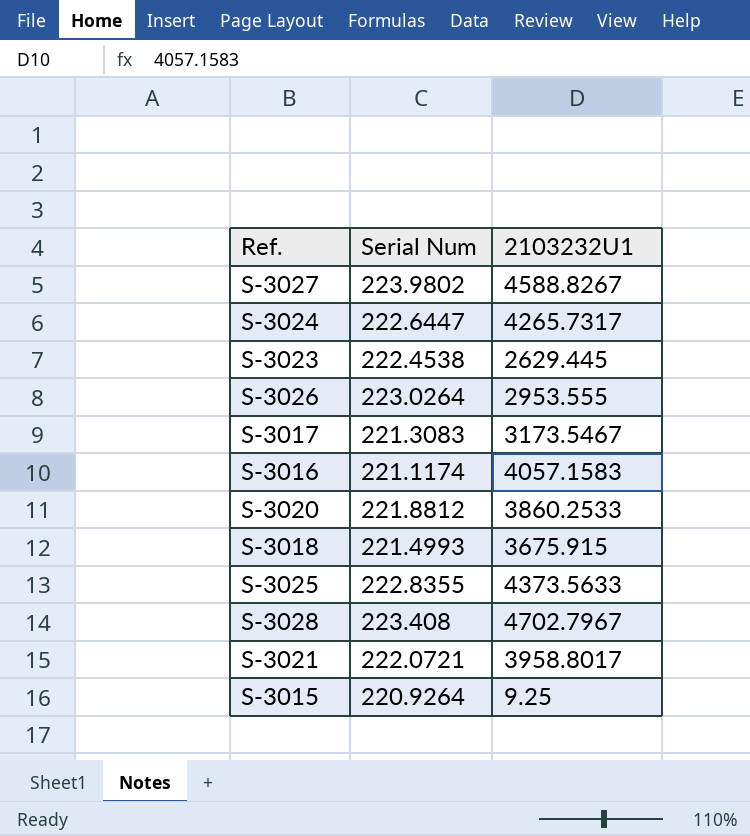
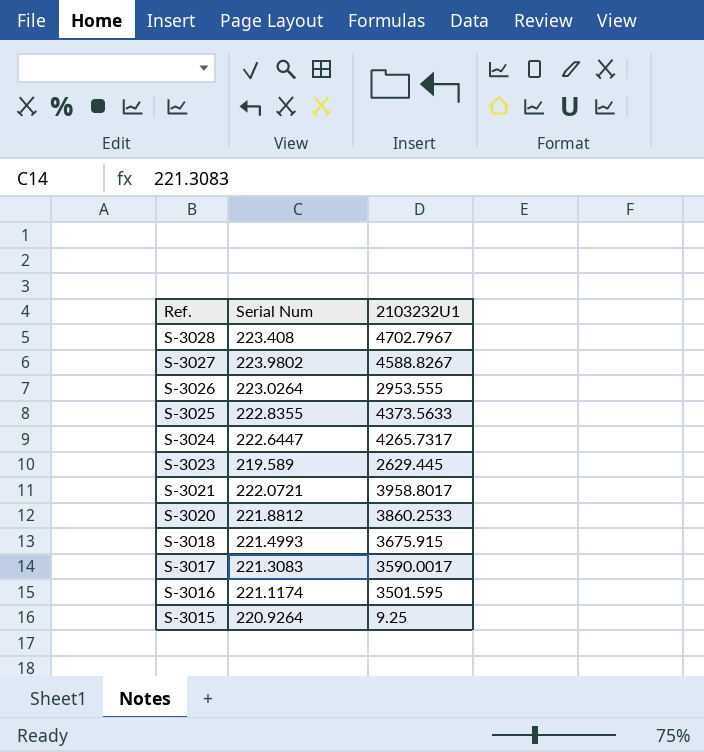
row order: none -> Ref. descending
S-3023 | Serial Num: 222.4538 -> 219.589
S-3017 | 2103232U1: 3173.5467 -> 3590.0017
S-3016 | 2103232U1: 4057.1583 -> 3501.595

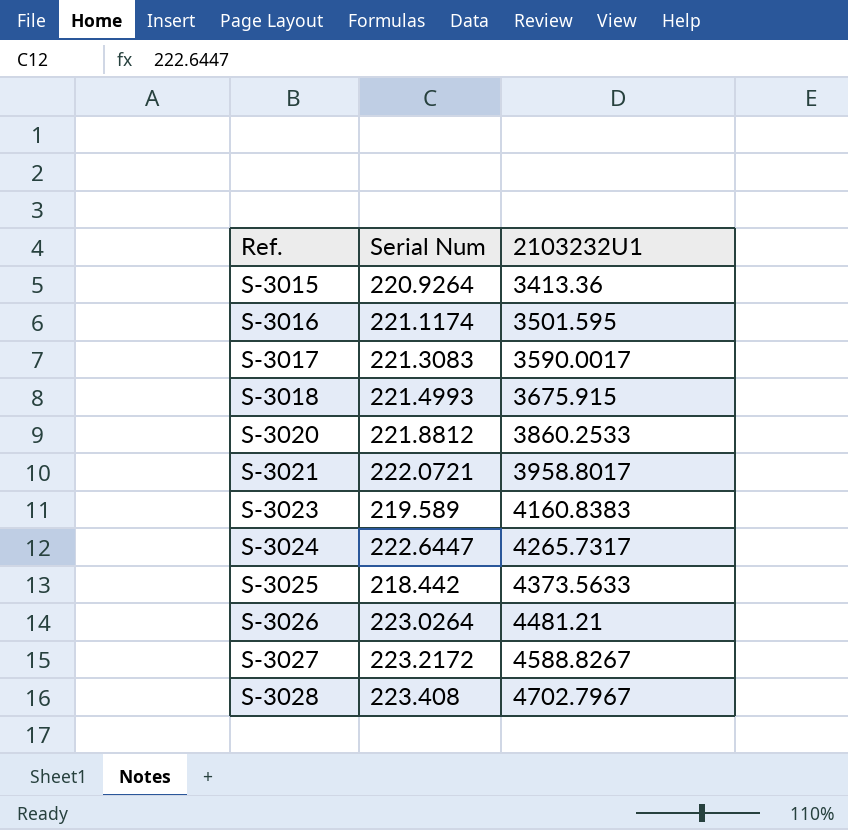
row order: Ref. descending -> Ref. ascending
S-3015 | 2103232U1: 9.25 -> 3413.36
S-3023 | 2103232U1: 2629.445 -> 4160.8383
S-3025 | Serial Num: 222.8355 -> 218.442
S-3026 | 2103232U1: 2953.555 -> 4481.21
S-3027 | Serial Num: 223.9802 -> 223.2172

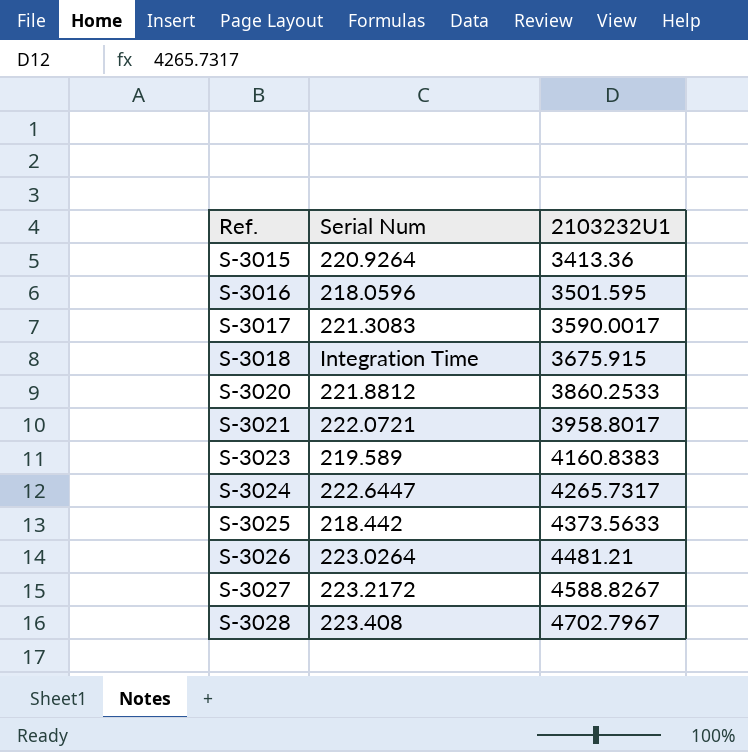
S-3016 | Serial Num: 221.1174 -> 218.0596
S-3018 | Serial Num: 221.4993 -> Integration Time

